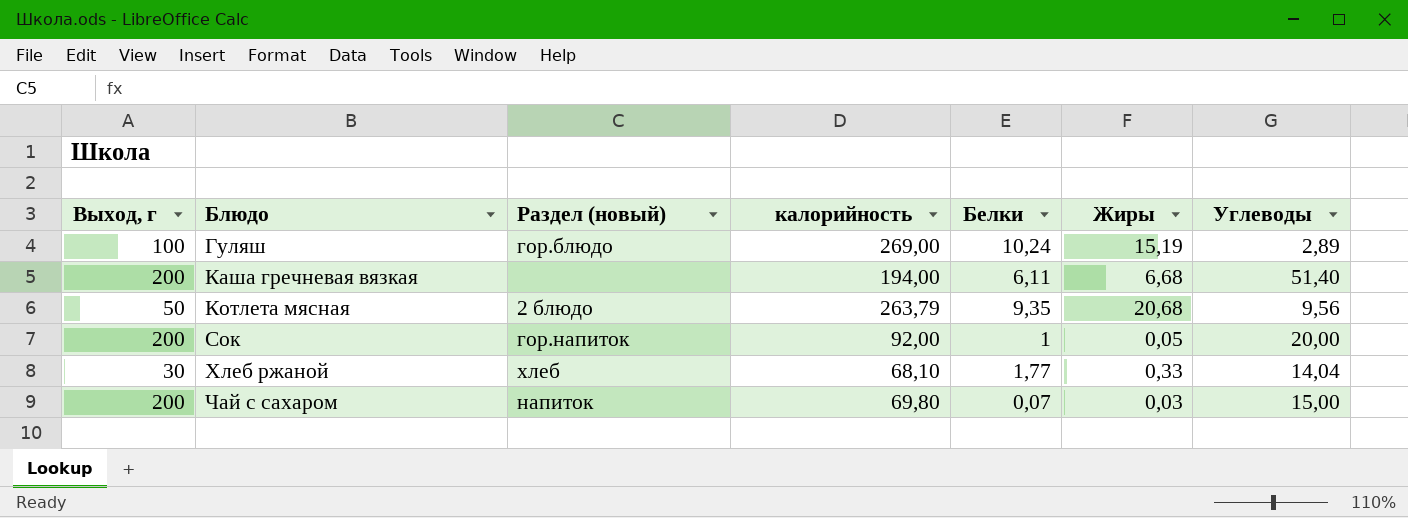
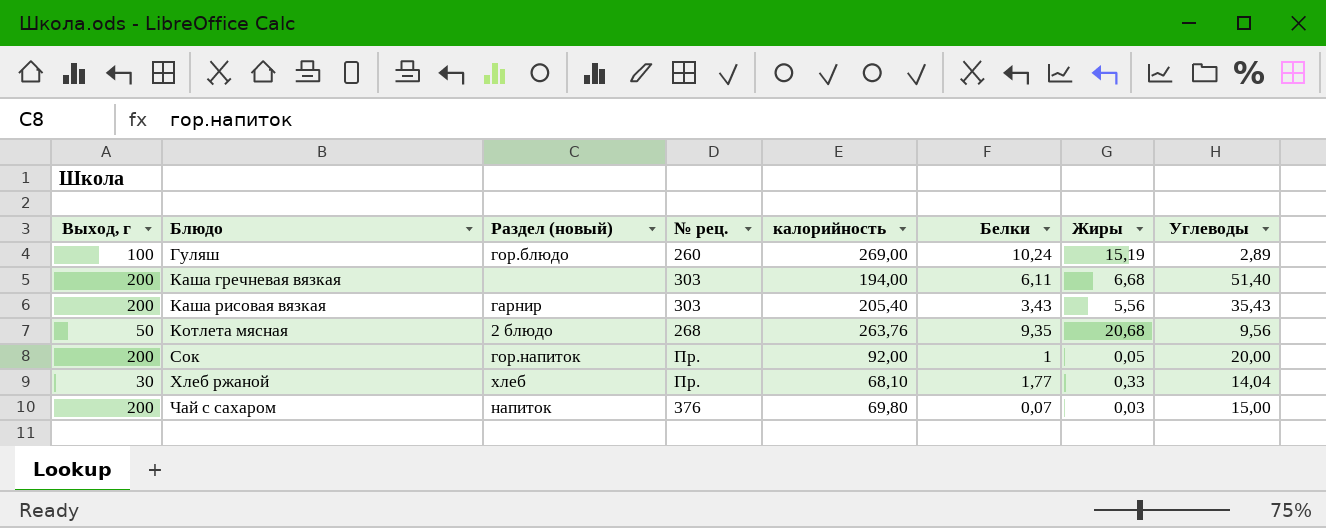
column № рец. | position: none -> 4
row Каша рисовая вязкая: none -> 200 | гарнир | 303 | 205,40 | 3,43 | 5,56 | 35,43
Котлета мясная | калорийность: 263,79 -> 263,76

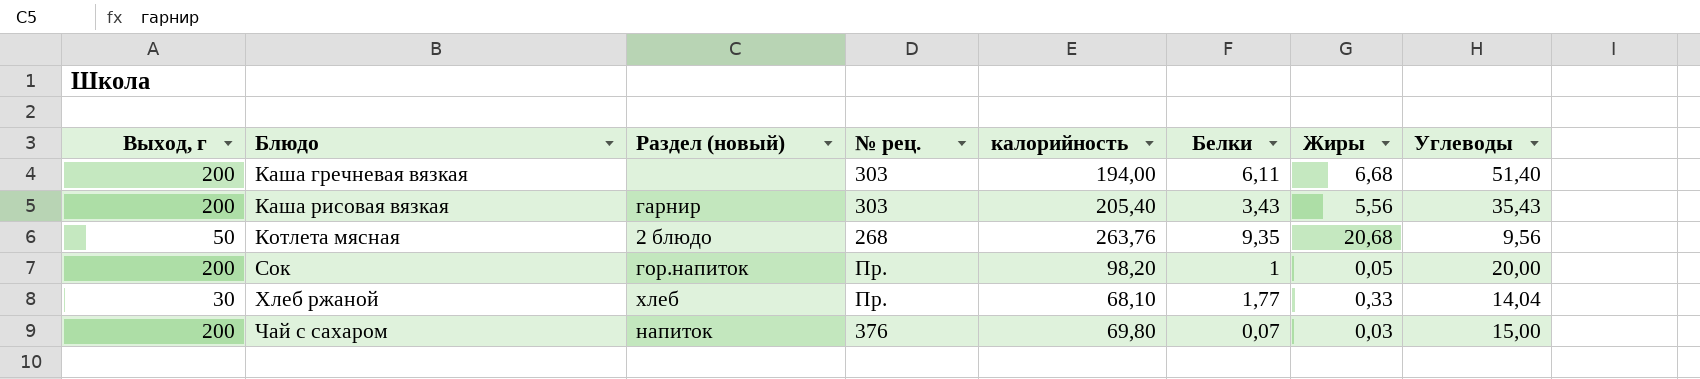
row Гуляш: 100 | гор.блюдо | 260 | 269,00 | 10,24 | 15,19 | 2,89 -> none
Сок | калорийность: 92,00 -> 98,20

